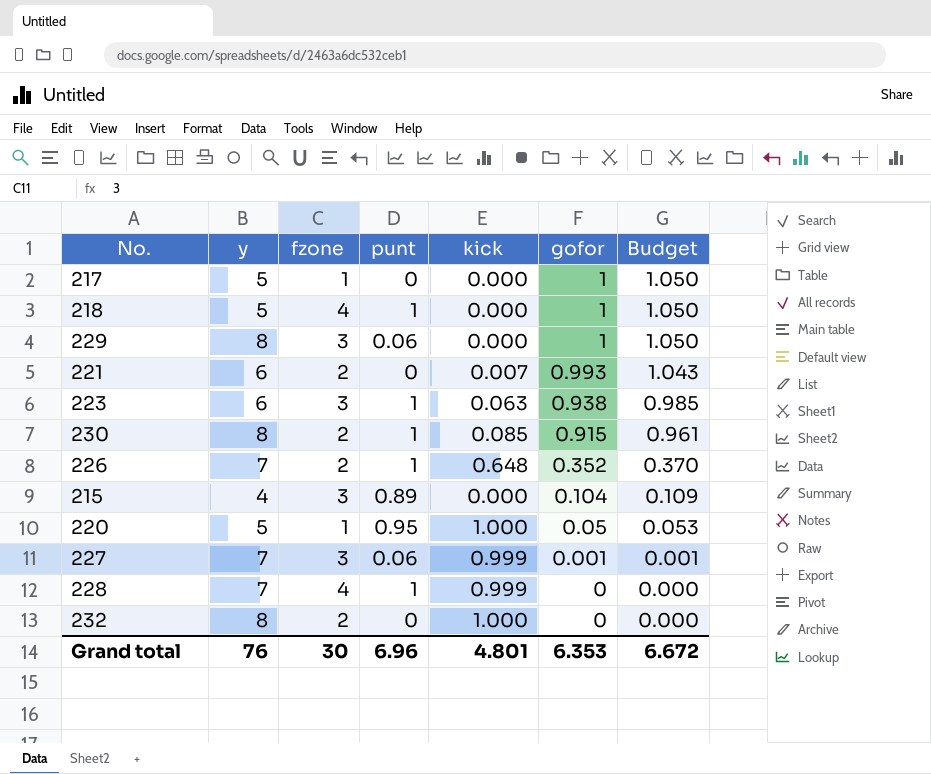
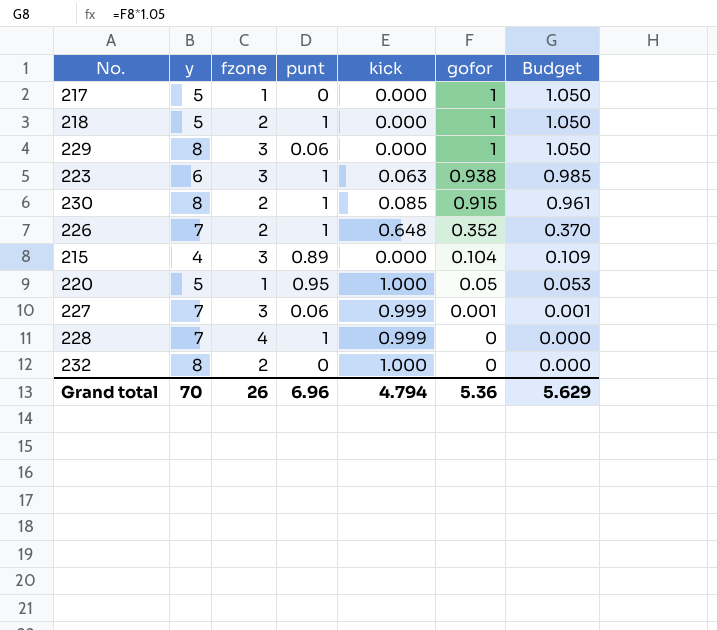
row 221: 6 | 2 | 0 | 0.007 | 0.993 | 1.043 -> none
218 | fzone: 4 -> 2
Grand total | y: 76 -> 70
Grand total | fzone: 30 -> 26
Grand total | kick: 4.801 -> 4.794
Grand total | gofor: 6.353 -> 5.36
Grand total | Budget: 6.672 -> 5.629

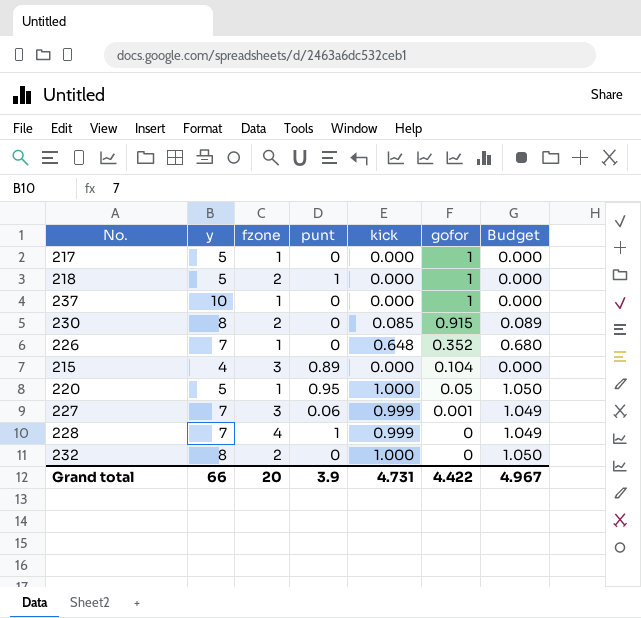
column Budget | formula: [gofor] * 1.05 -> [kick] * 1.05
row 229: 8 | 3 | 0.06 | 0.000 | 1 | 1.050 -> none
row 223: 6 | 3 | 1 | 0.063 | 0.938 | 0.985 -> none
row 237: none -> 10 | 1 | 0 | 0.000 | 1 | 0.000
230 | punt: 1 -> 0
226 | fzone: 2 -> 1
226 | punt: 1 -> 0
Grand total | y: 70 -> 66
Grand total | fzone: 26 -> 20
Grand total | punt: 6.96 -> 3.9
Grand total | kick: 4.794 -> 4.731
Grand total | gofor: 5.36 -> 4.422
Grand total | Budget: 5.629 -> 4.967

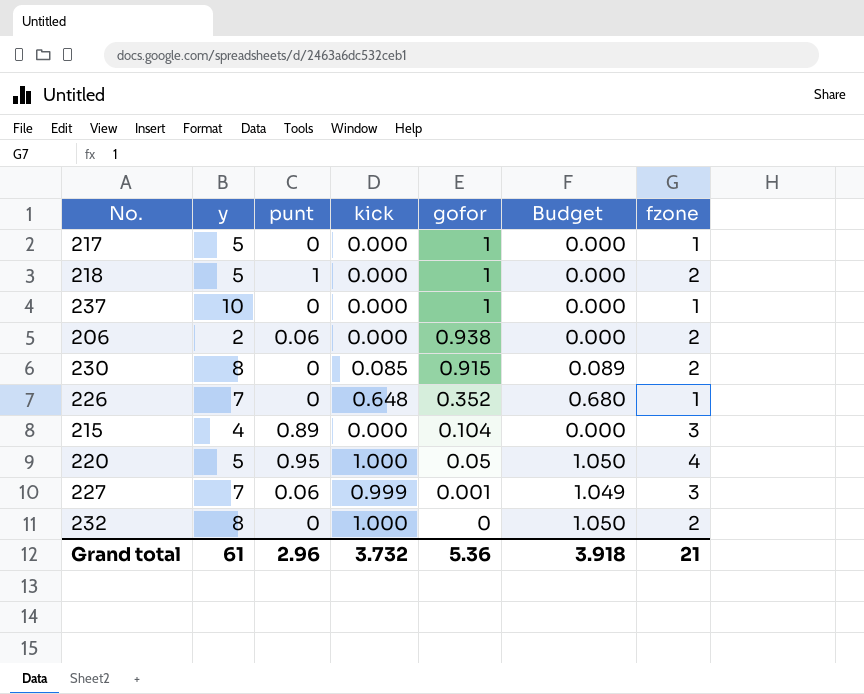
column fzone | position: 3 -> 7
row 228: 7 | 4 | 1 | 0.999 | 0 | 1.049 -> none
row 206: none -> 2 | 0.06 | 0.000 | 0.938 | 0.000 | 2
220 | fzone: 1 -> 4
Grand total | y: 66 -> 61
Grand total | punt: 3.9 -> 2.96
Grand total | kick: 4.731 -> 3.732
Grand total | gofor: 4.422 -> 5.36
Grand total | Budget: 4.967 -> 3.918
Grand total | fzone: 20 -> 21

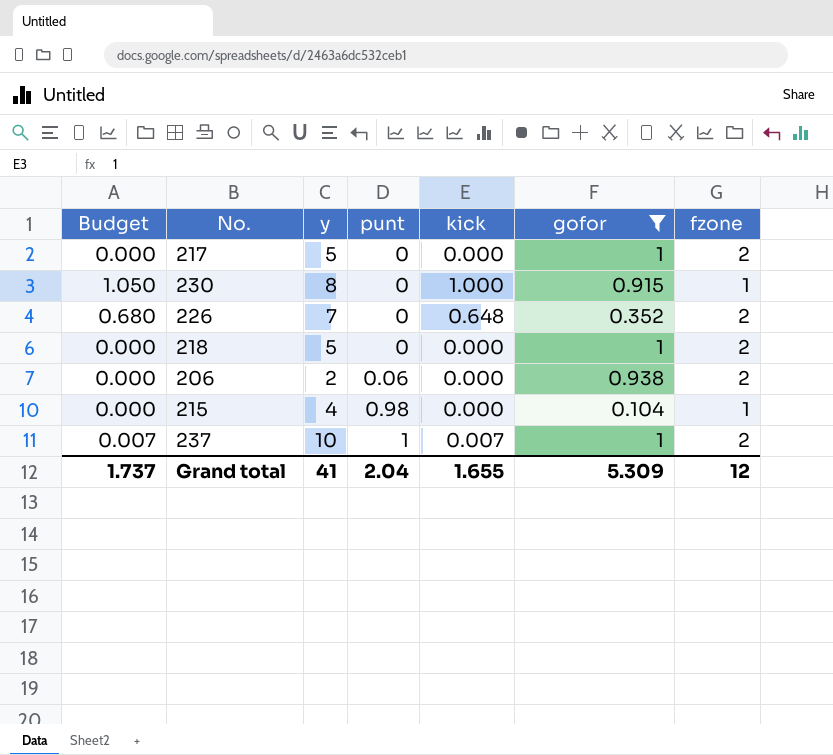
filter: none -> gofor >= 0.104
row order: gofor descending -> punt ascending
column Budget | position: 6 -> 1
217 | fzone: 1 -> 2
230 | Budget: 0.089 -> 1.050
230 | kick: 0.085 -> 1.000
230 | fzone: 2 -> 1
226 | fzone: 1 -> 2
218 | punt: 1 -> 0
215 | punt: 0.89 -> 0.98
215 | fzone: 3 -> 1
237 | Budget: 0.000 -> 0.007
237 | punt: 0 -> 1
237 | kick: 0.000 -> 0.007
237 | fzone: 1 -> 2
Grand total | Budget: 3.918 -> 1.737
Grand total | y: 61 -> 41
Grand total | punt: 2.96 -> 2.04
Grand total | kick: 3.732 -> 1.655
Grand total | gofor: 5.36 -> 5.309
Grand total | fzone: 21 -> 12

